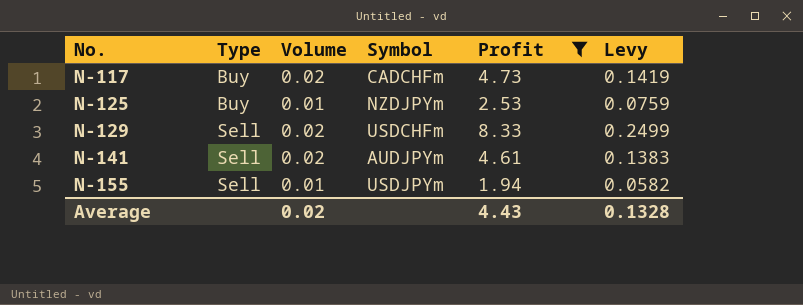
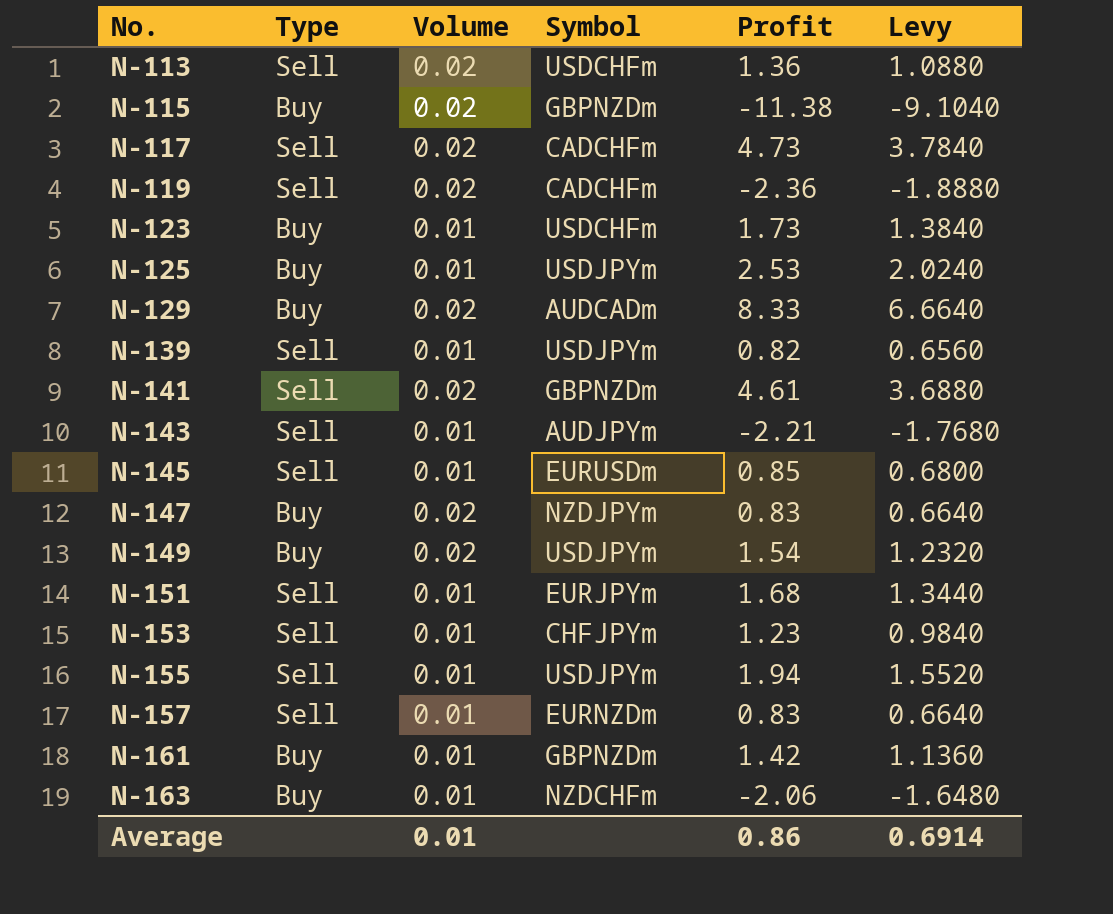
filter: Profit >= 1.94 -> none
column Levy | formula: [Profit] * 0.03 -> [Profit] * 0.8
N-117 | Type: Buy -> Sell
N-125 | Symbol: NZDJPYm -> USDJPYm
N-129 | Type: Sell -> Buy
N-129 | Symbol: USDCHFm -> AUDCADm
N-141 | Symbol: AUDJPYm -> GBPNZDm
Average | Volume: 0.02 -> 0.01
Average | Profit: 4.43 -> 0.86
Average | Levy: 0.1328 -> 0.6914

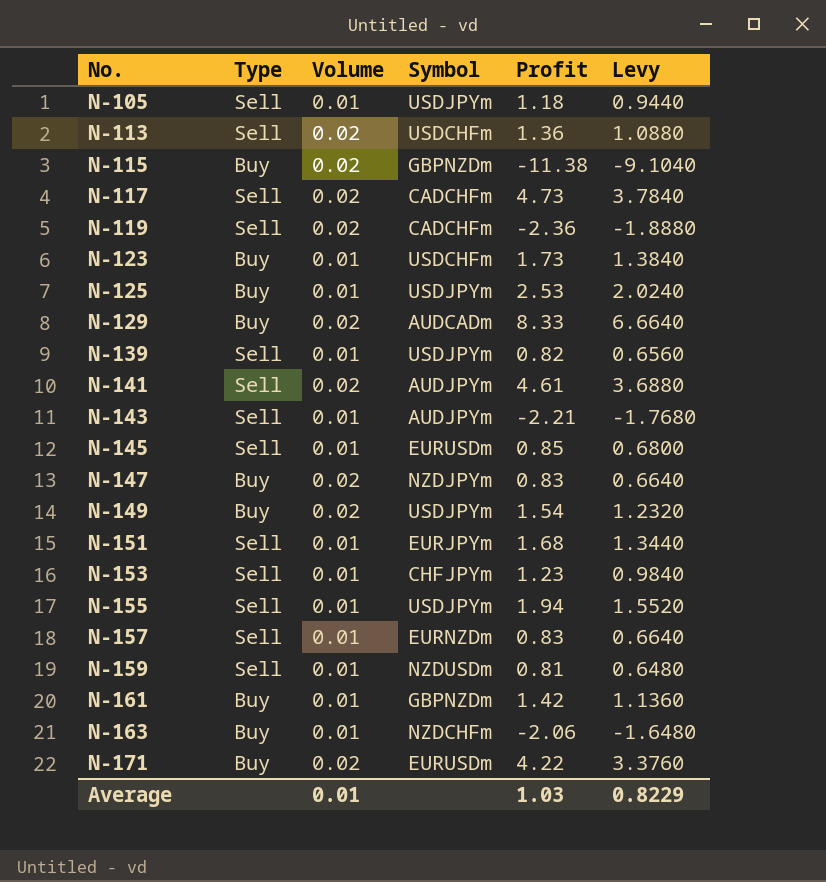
row N-105: none -> Sell | 0.01 | USDJPYm | 1.18 | 0.9440
N-141 | Symbol: GBPNZDm -> AUDJPYm
row N-159: none -> Sell | 0.01 | NZDUSDm | 0.81 | 0.6480
row N-171: none -> Buy | 0.02 | EURUSDm | 4.22 | 3.3760
Average | Profit: 0.86 -> 1.03
Average | Levy: 0.6914 -> 0.8229

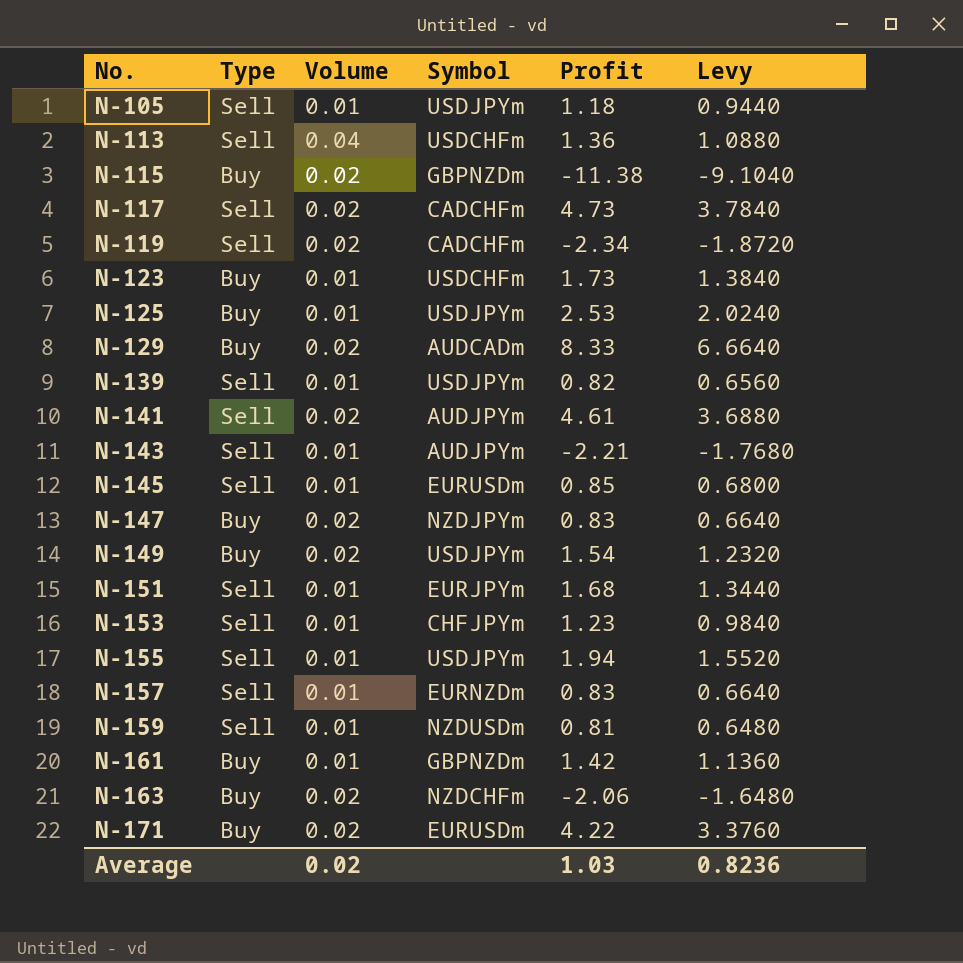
N-113 | Volume: 0.02 -> 0.04
N-119 | Profit: -2.36 -> -2.34
N-119 | Levy: -1.8880 -> -1.8720
N-163 | Volume: 0.01 -> 0.02
Average | Volume: 0.01 -> 0.02
Average | Levy: 0.8229 -> 0.8236

